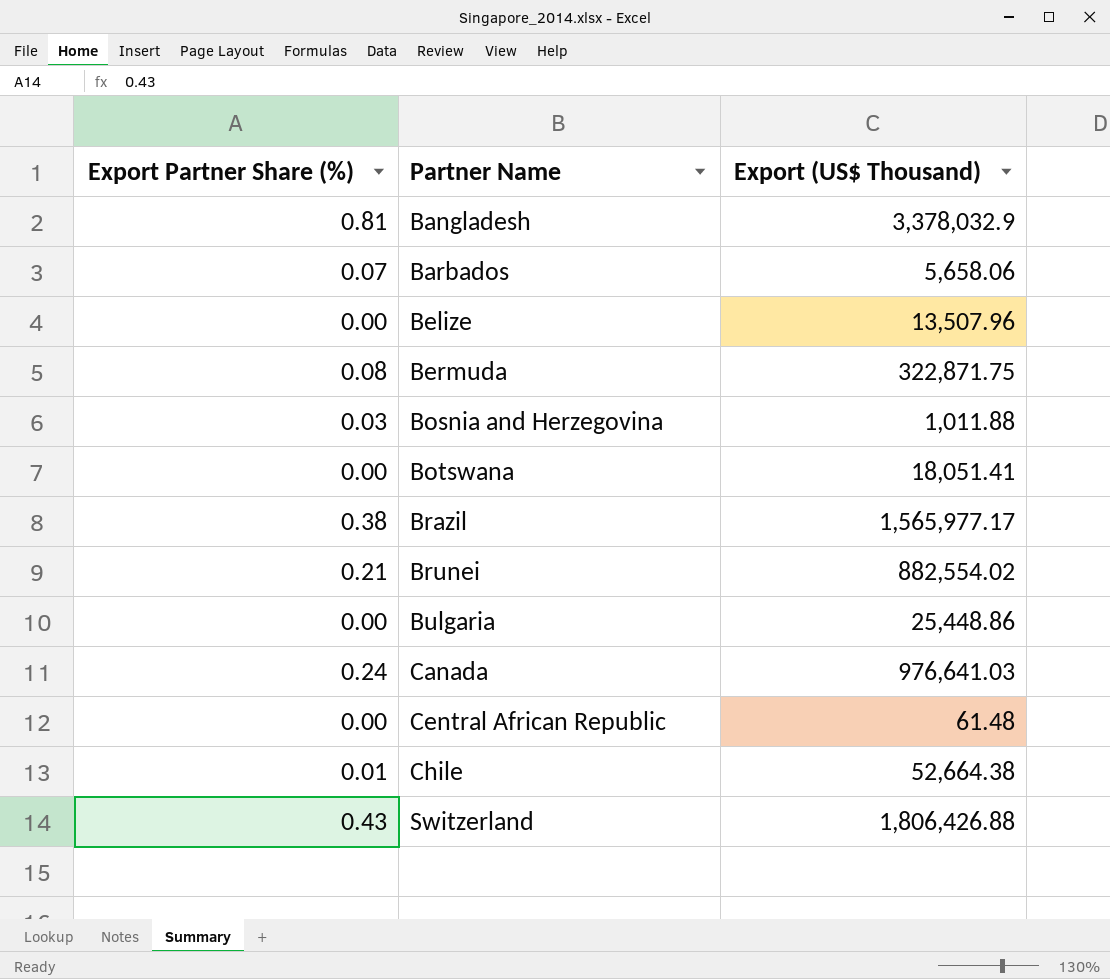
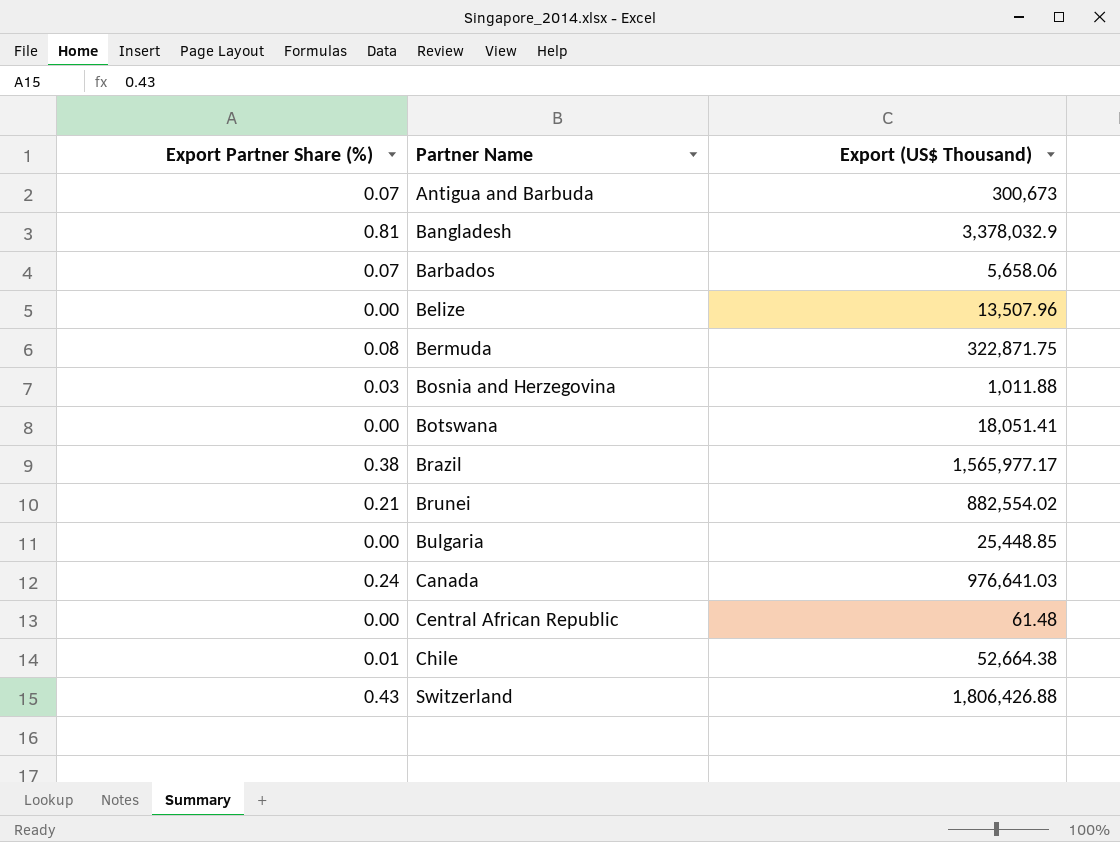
row Antigua and Barbuda: none -> 0.07 | 300,673
Bulgaria | Export (US$ Thousand): 25,448.86 -> 25,448.85

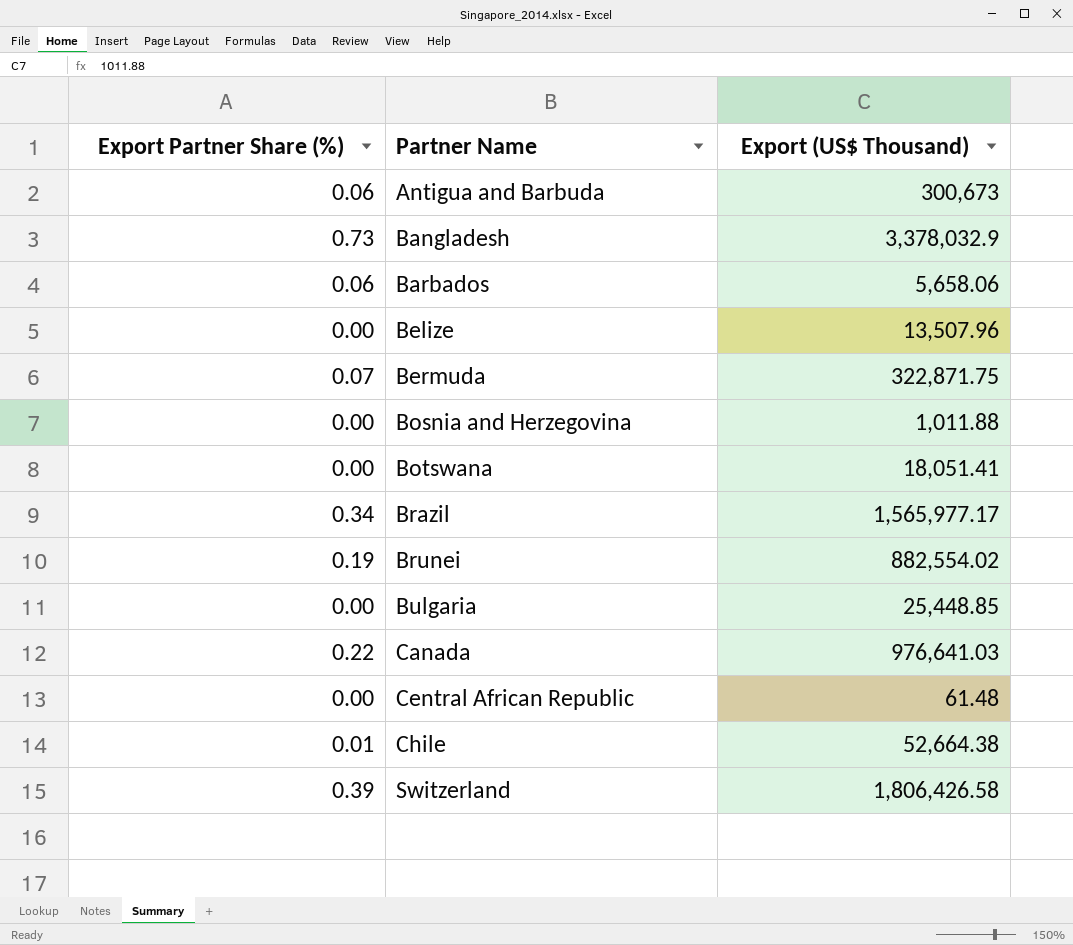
Antigua and Barbuda | Export Partner Share (%): 0.07 -> 0.06
Bangladesh | Export Partner Share (%): 0.81 -> 0.73
Barbados | Export Partner Share (%): 0.07 -> 0.06
Bermuda | Export Partner Share (%): 0.08 -> 0.07
Bosnia and Herzegovina | Export Partner Share (%): 0.03 -> 0.00
Brazil | Export Partner Share (%): 0.38 -> 0.34
Brunei | Export Partner Share (%): 0.21 -> 0.19
Canada | Export Partner Share (%): 0.24 -> 0.22
Switzerland | Export Partner Share (%): 0.43 -> 0.39
Switzerland | Export (US$ Thousand): 1,806,426.88 -> 1,806,426.58

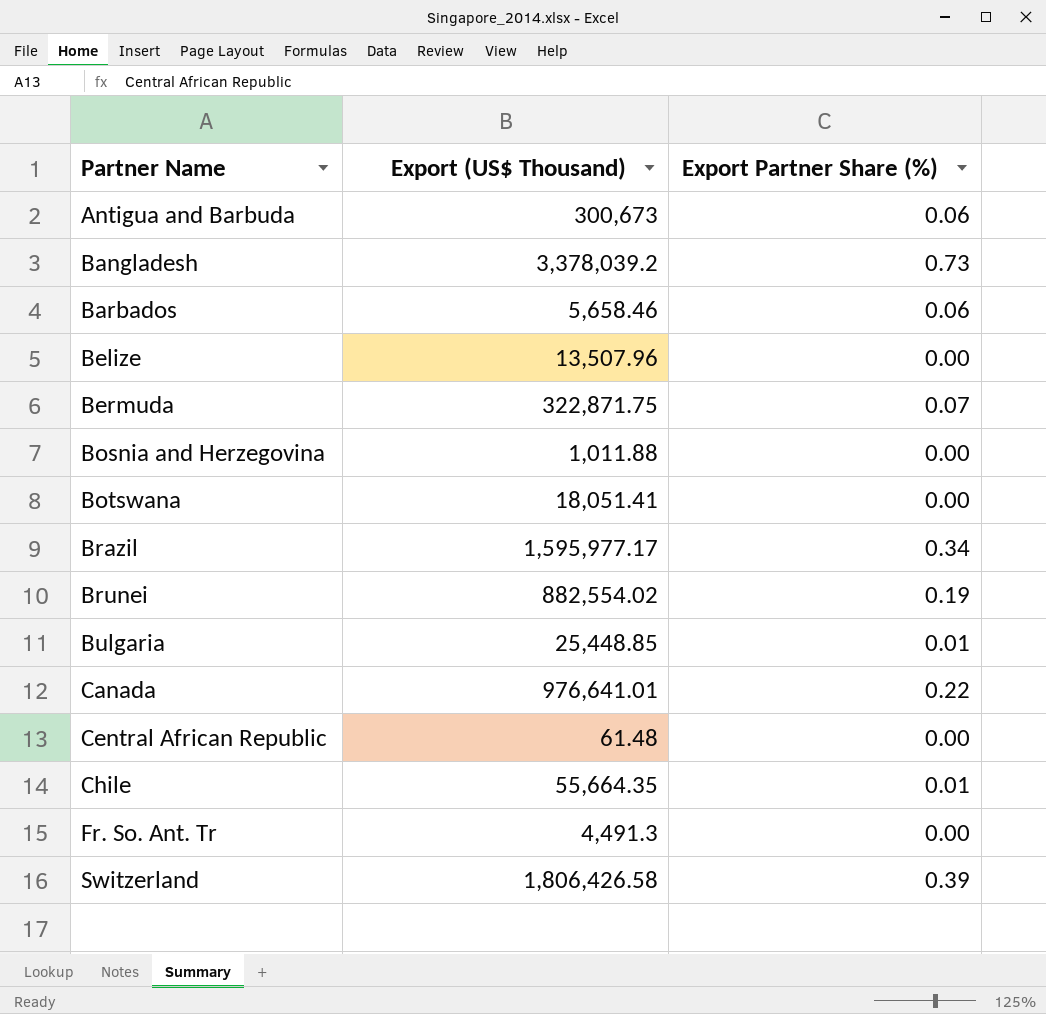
column Export Partner Share (%) | position: 1 -> 3
Bangladesh | Export (US$ Thousand): 3,378,032.9 -> 3,378,039.2
Barbados | Export (US$ Thousand): 5,658.06 -> 5,658.46
Brazil | Export (US$ Thousand): 1,565,977.17 -> 1,595,977.17
Bulgaria | Export Partner Share (%): 0.00 -> 0.01
Canada | Export (US$ Thousand): 976,641.03 -> 976,641.01
Chile | Export (US$ Thousand): 52,664.38 -> 55,664.35
row Fr. So. Ant. Tr: none -> 4,491.3 | 0.00

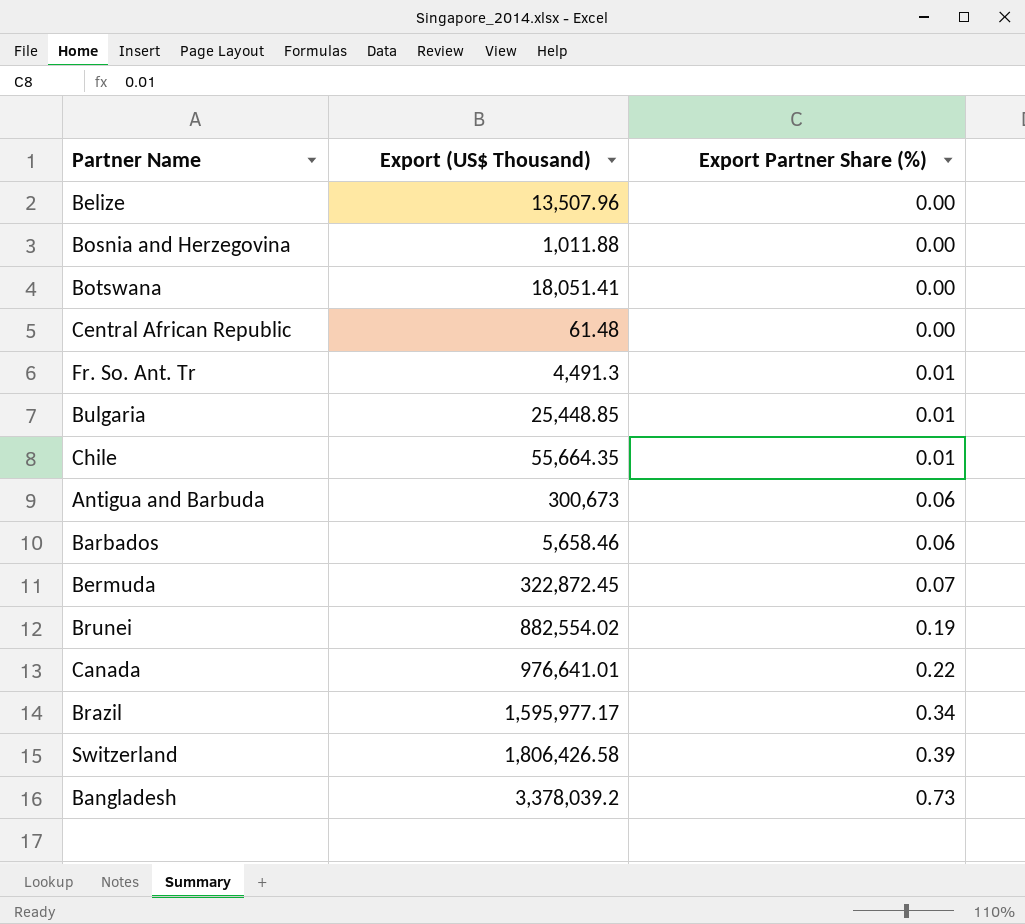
row order: Partner Name ascending -> Export Partner Share (%) ascending
Fr. So. Ant. Tr | Export Partner Share (%): 0.00 -> 0.01
Bermuda | Export (US$ Thousand): 322,871.75 -> 322,872.45

